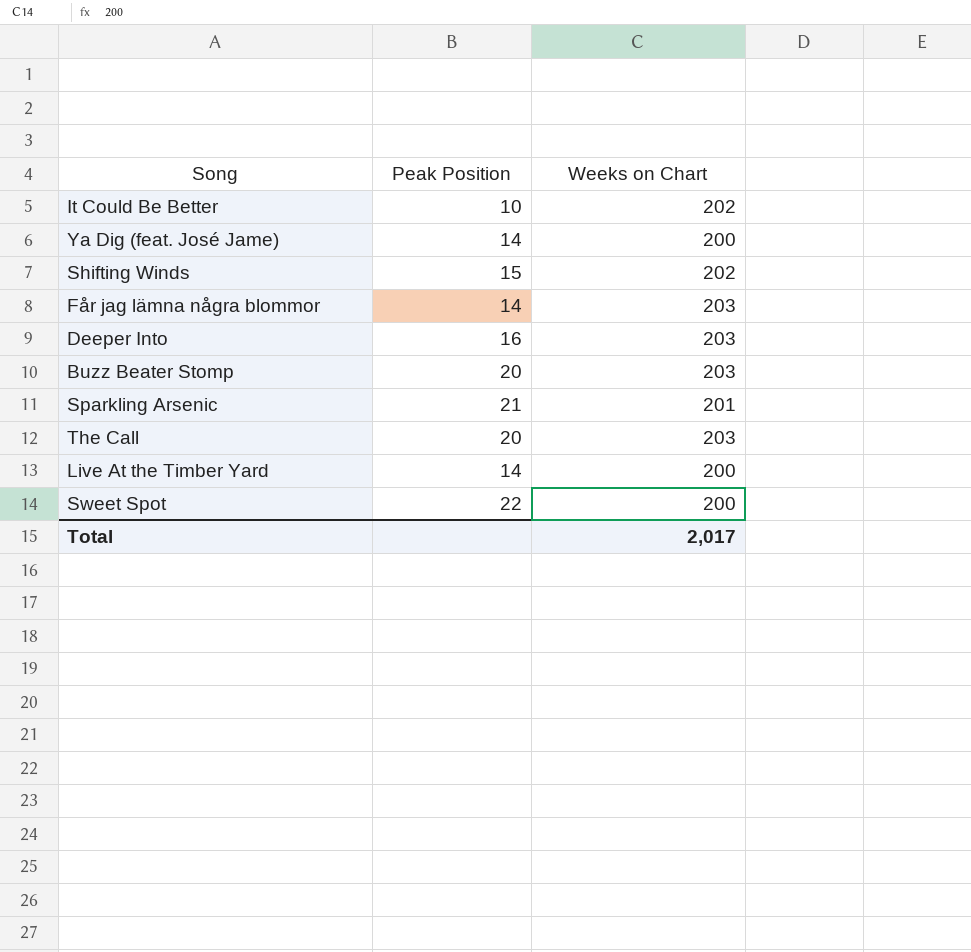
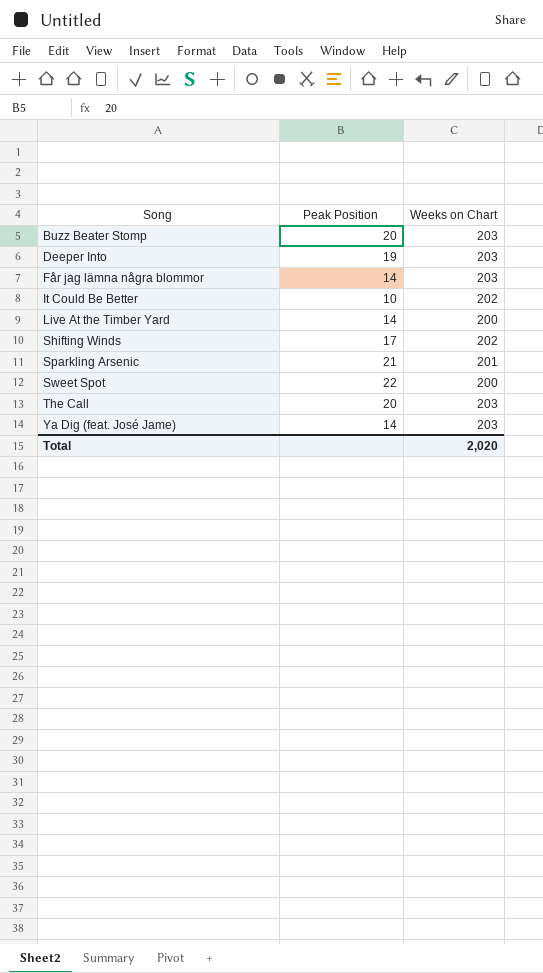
row order: none -> Song ascending
Deeper Into | Peak Position: 16 -> 19
Shifting Winds | Peak Position: 15 -> 17
Ya Dig (feat. José Jame) | Weeks on Chart: 200 -> 203
Total | Weeks on Chart: 2,017 -> 2,020

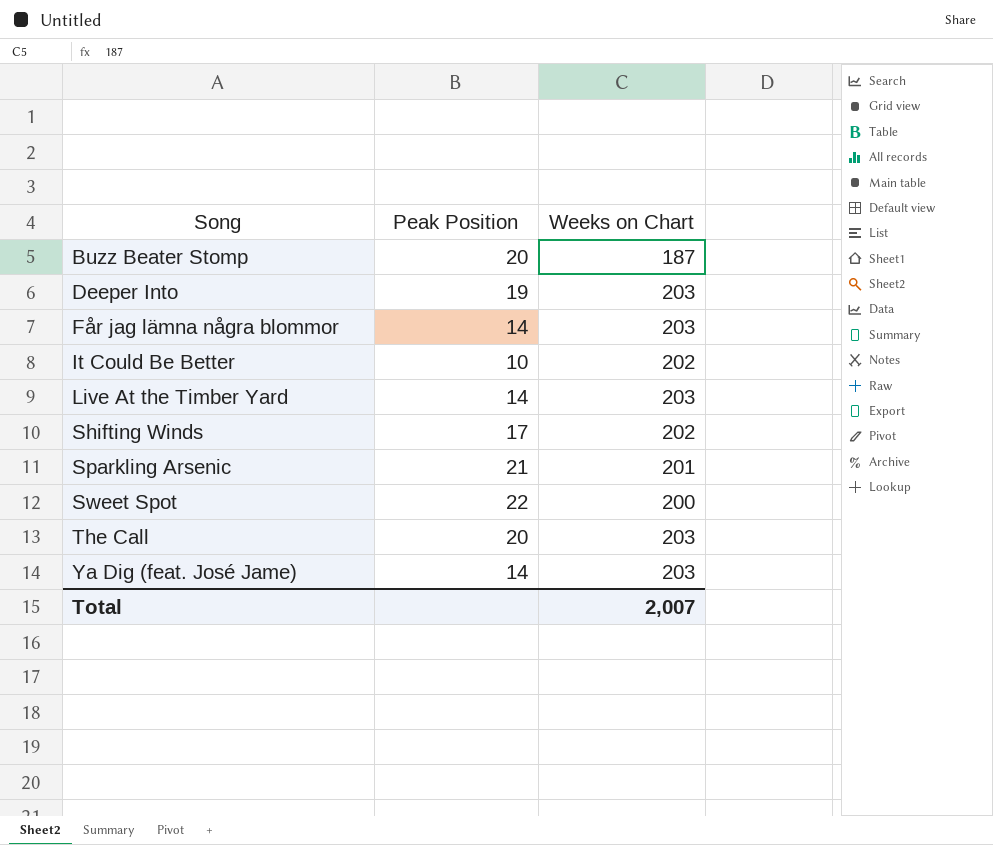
Buzz Beater Stomp | Weeks on Chart: 203 -> 187
Live At the Timber Yard | Weeks on Chart: 200 -> 203
Total | Weeks on Chart: 2,020 -> 2,007

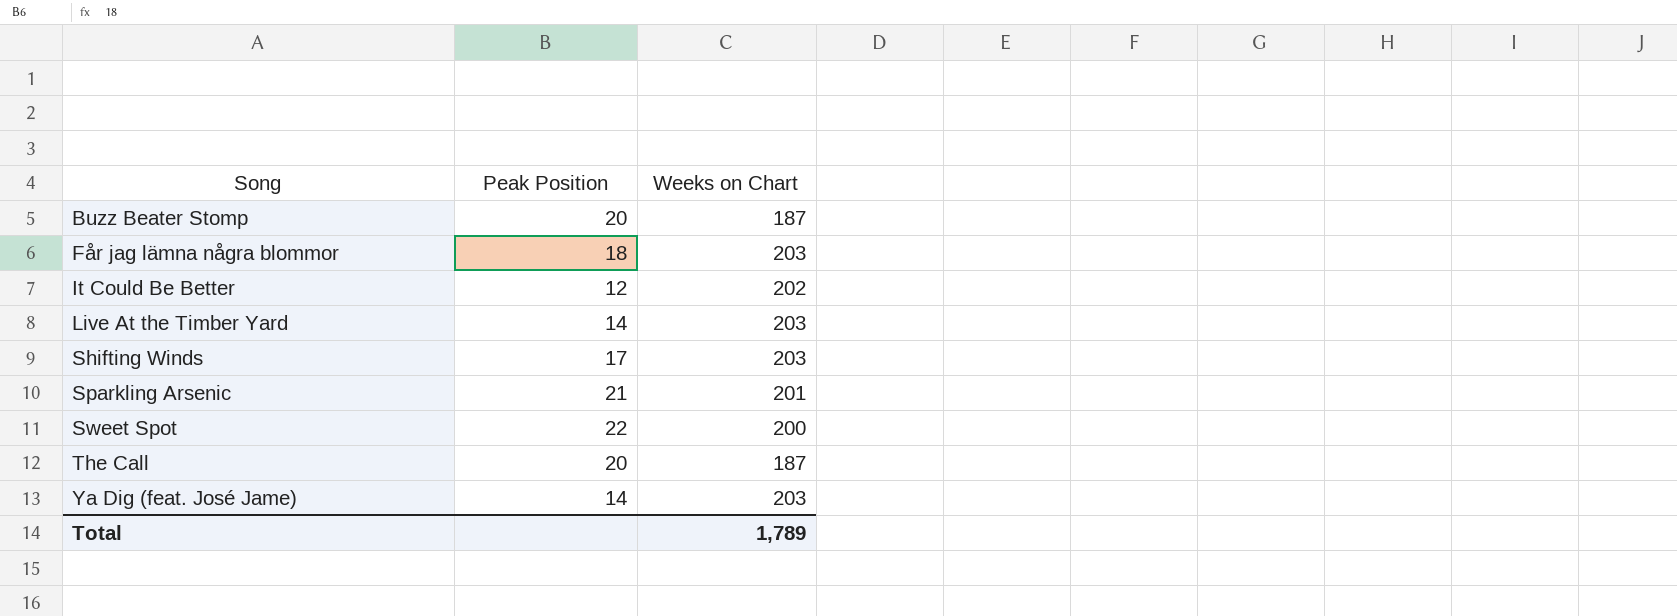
row Deeper Into: 19 | 203 -> none
Får jag lämna några blommor | Peak Position: 14 -> 18
It Could Be Better | Peak Position: 10 -> 12
Shifting Winds | Weeks on Chart: 202 -> 203
The Call | Weeks on Chart: 203 -> 187
Total | Weeks on Chart: 2,007 -> 1,789

